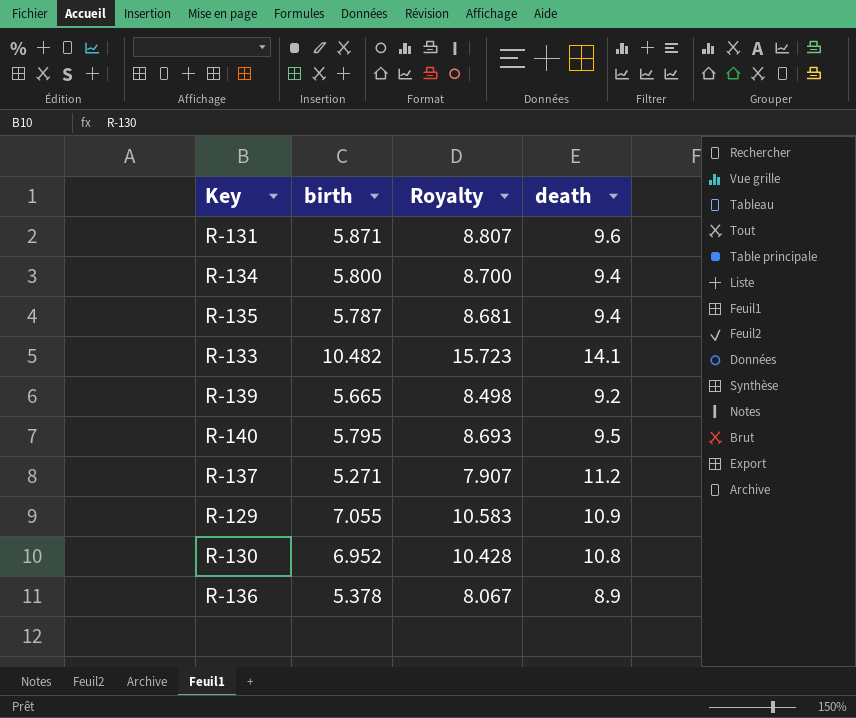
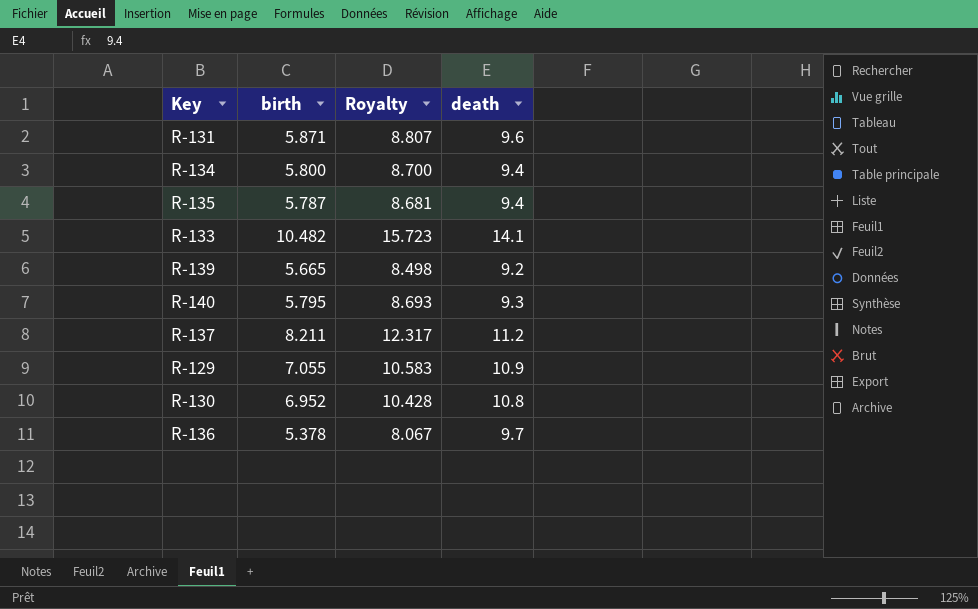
R-140 | death: 9.5 -> 9.3
R-137 | birth: 5.271 -> 8.211
R-137 | Royalty: 7.907 -> 12.317
R-136 | death: 8.9 -> 9.7

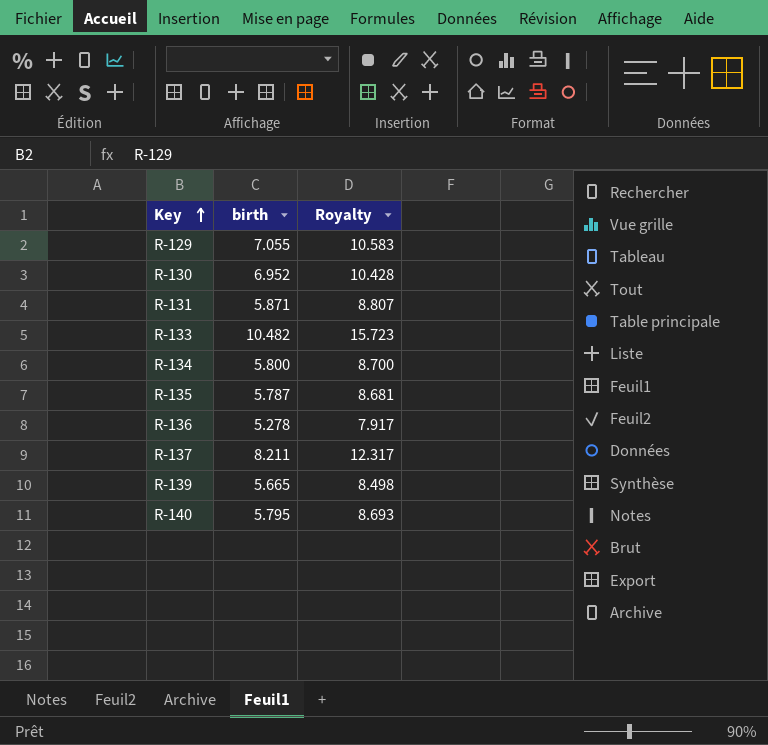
row order: none -> Key ascending
column death | position: 4 -> none
R-136 | birth: 5.378 -> 5.278
R-136 | Royalty: 8.067 -> 7.917

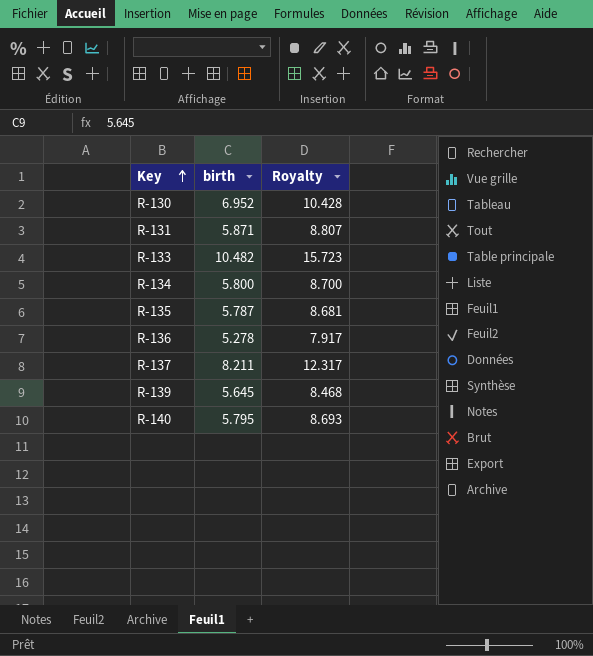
row R-129: 7.055 | 10.583 -> none
R-139 | birth: 5.665 -> 5.645
R-139 | Royalty: 8.498 -> 8.468

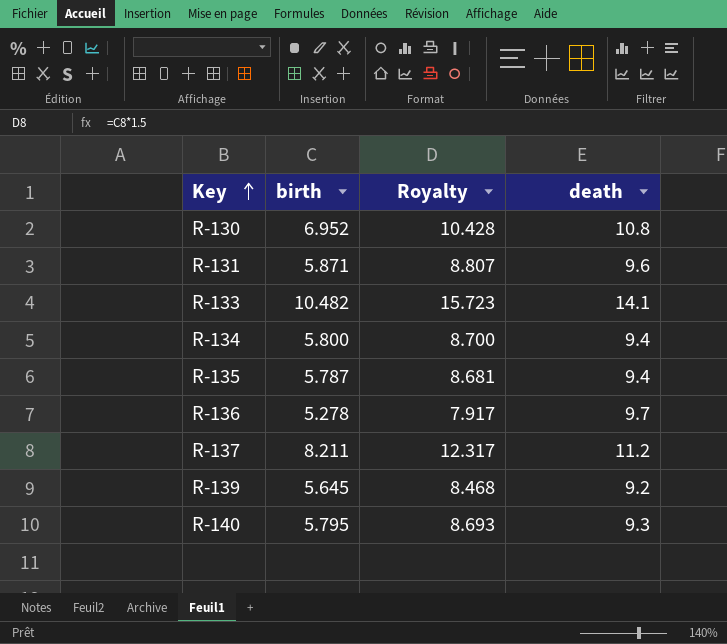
column death | position: none -> 4

